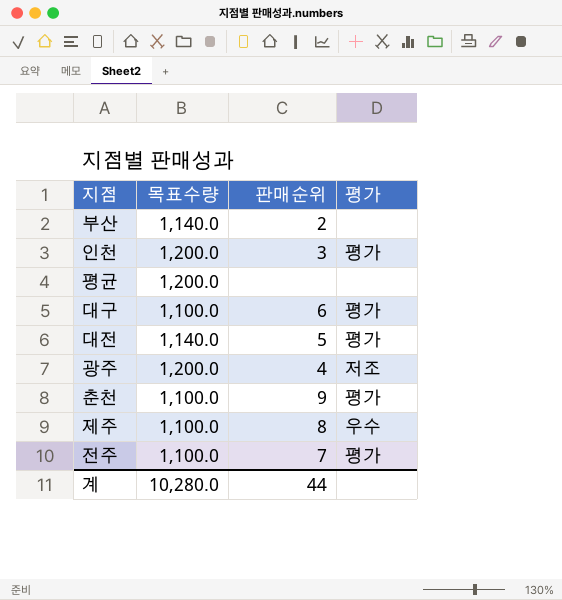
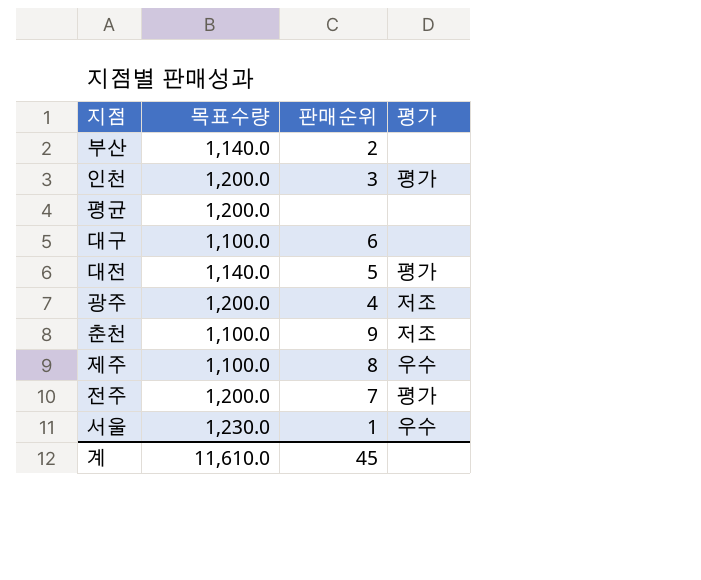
대구 | 평가: 평가 -> none
춘천 | 평가: 평가 -> 저조
전주 | 목표수량: 1,100.0 -> 1,200.0
row 서울: none -> 1,230.0 | 1 | 우수
계 | 목표수량: 10,280.0 -> 11,610.0
계 | 판매순위: 44 -> 45

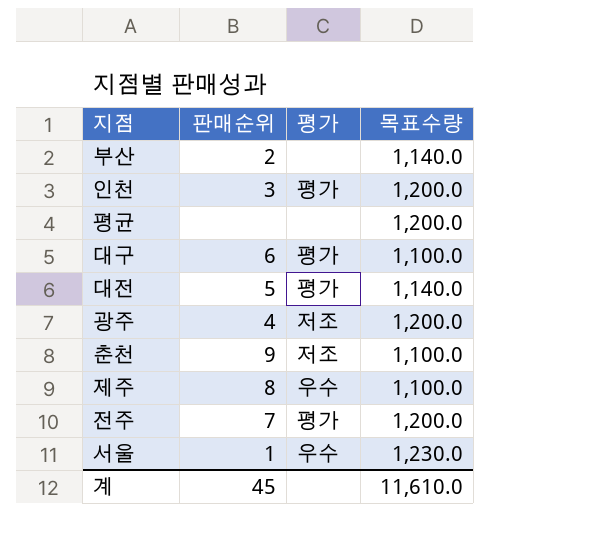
column 목표수량 | position: 2 -> 4
대구 | 평가: none -> 평가

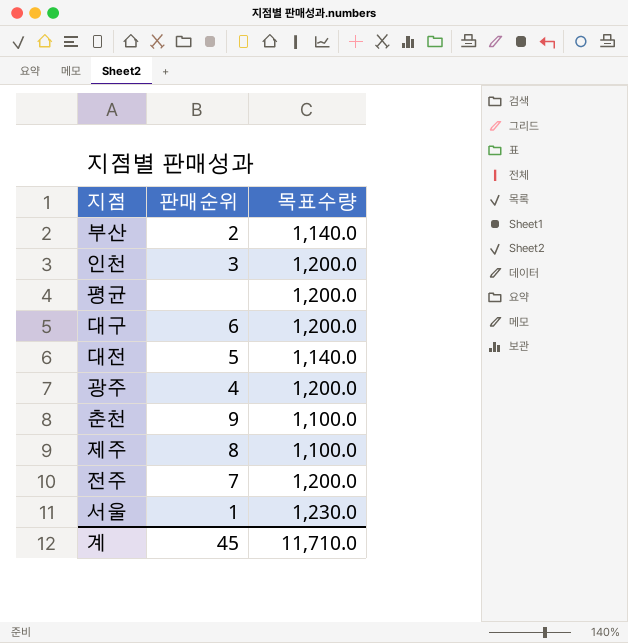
column 평가 | position: 3 -> none
대구 | 목표수량: 1,100.0 -> 1,200.0
계 | 목표수량: 11,610.0 -> 11,710.0

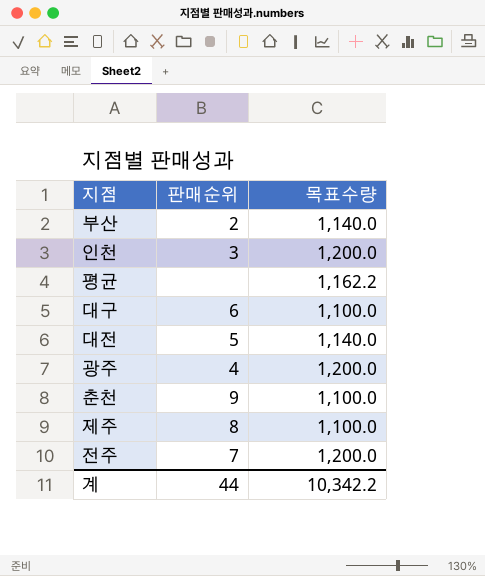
row 서울: 1 | 1,230.0 -> none
평균 | 목표수량: 1,200.0 -> 1,162.2
대구 | 목표수량: 1,200.0 -> 1,100.0
계 | 판매순위: 45 -> 44
계 | 목표수량: 11,710.0 -> 10,342.2

